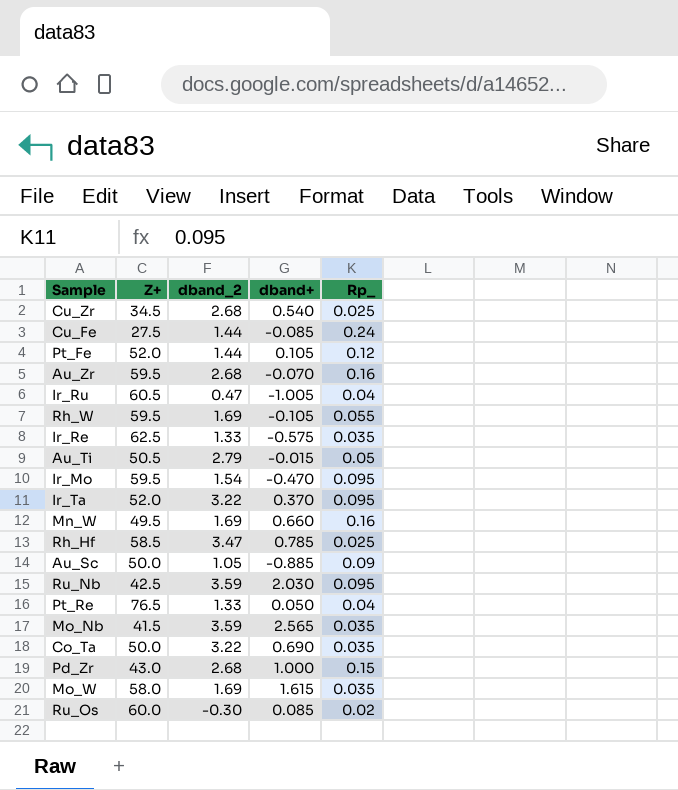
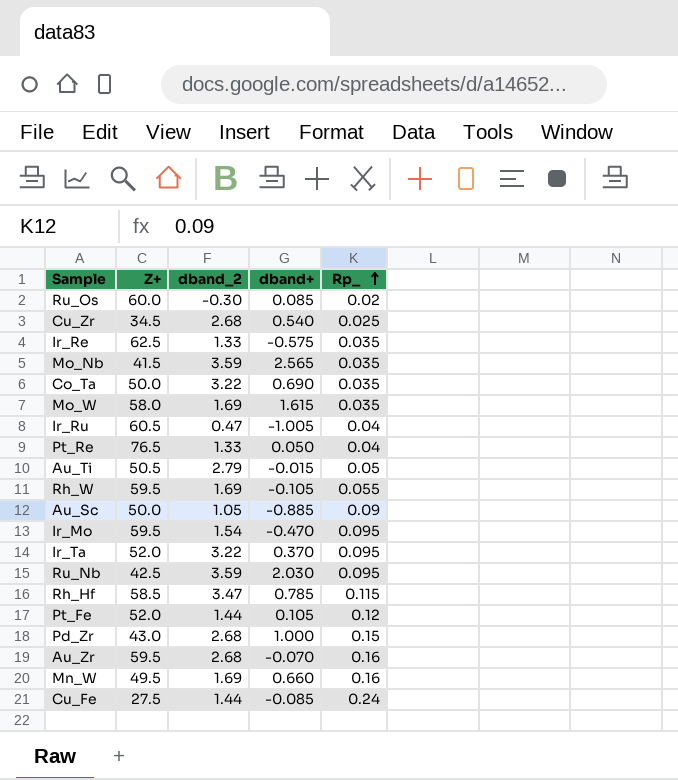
row order: none -> Rp_ ascending
Rh_Hf | Rp_: 0.025 -> 0.115

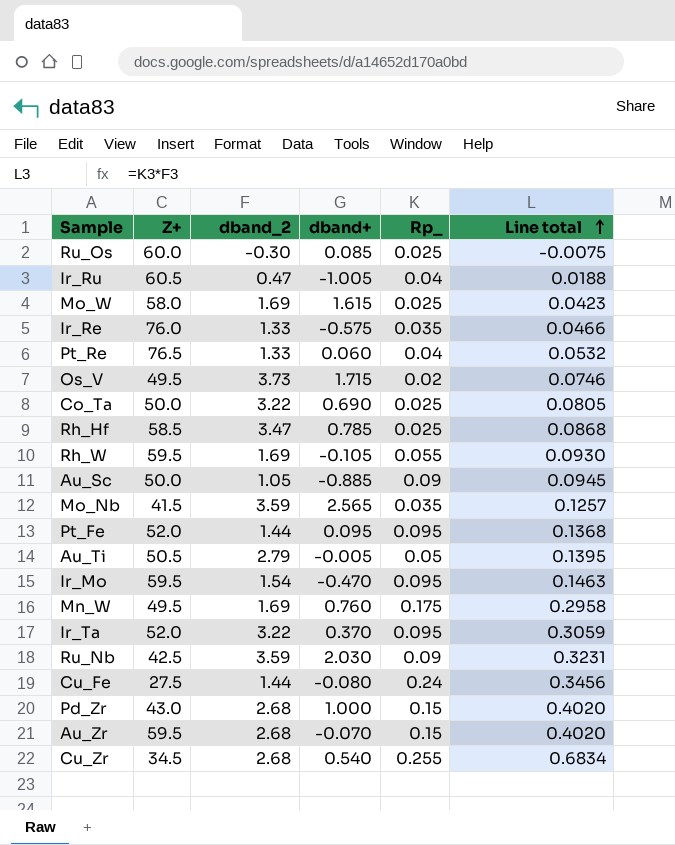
row order: Rp_ ascending -> Line total ascending
column Line total | formula: none -> [dband_2] * [Rp_]
Ru_Os | Rp_: 0.02 -> 0.025
Mo_W | Rp_: 0.035 -> 0.025
Ir_Re | Z+: 62.5 -> 76.0
Pt_Re | dband+: 0.050 -> 0.060
row Os_V: none -> 49.5 | 3.73 | 1.715 | 0.02 | 0.0746
Co_Ta | Rp_: 0.035 -> 0.025
Rh_Hf | Rp_: 0.115 -> 0.025
Pt_Fe | dband+: 0.105 -> 0.095
Pt_Fe | Rp_: 0.12 -> 0.095
Au_Ti | dband+: -0.015 -> -0.005
Mn_W | dband+: 0.660 -> 0.760
Mn_W | Rp_: 0.16 -> 0.175
Ru_Nb | Rp_: 0.095 -> 0.09
Cu_Fe | dband+: -0.085 -> -0.080
Au_Zr | Rp_: 0.16 -> 0.15
Cu_Zr | Rp_: 0.025 -> 0.255

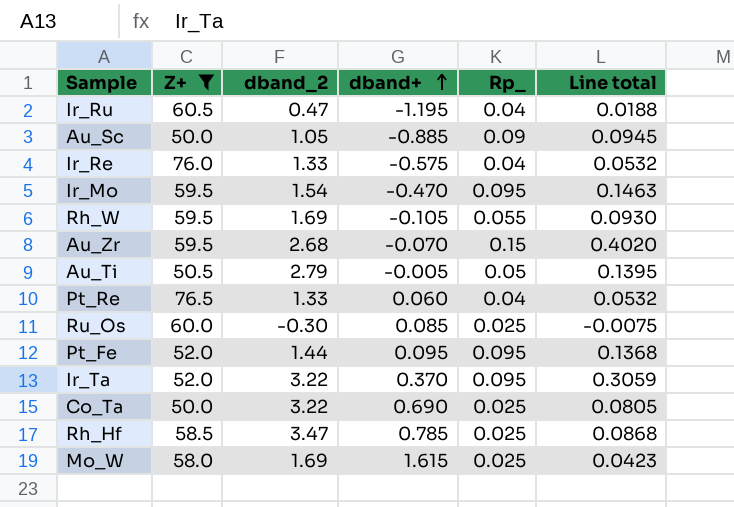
filter: none -> Z+ >= 50.0
row order: Line total ascending -> dband+ ascending
Ir_Ru | dband+: -1.005 -> -1.195
Ir_Re | Rp_: 0.035 -> 0.04
Ir_Re | Line total: 0.0466 -> 0.0532

